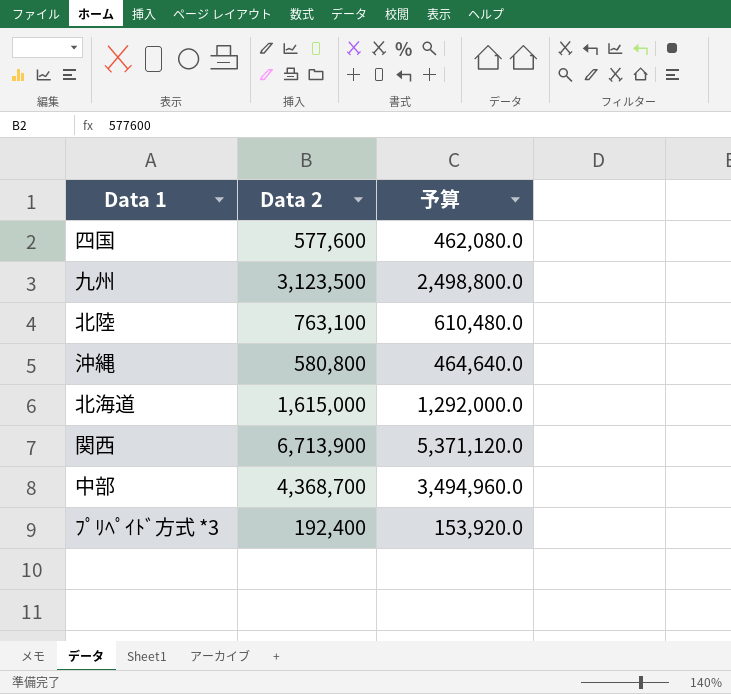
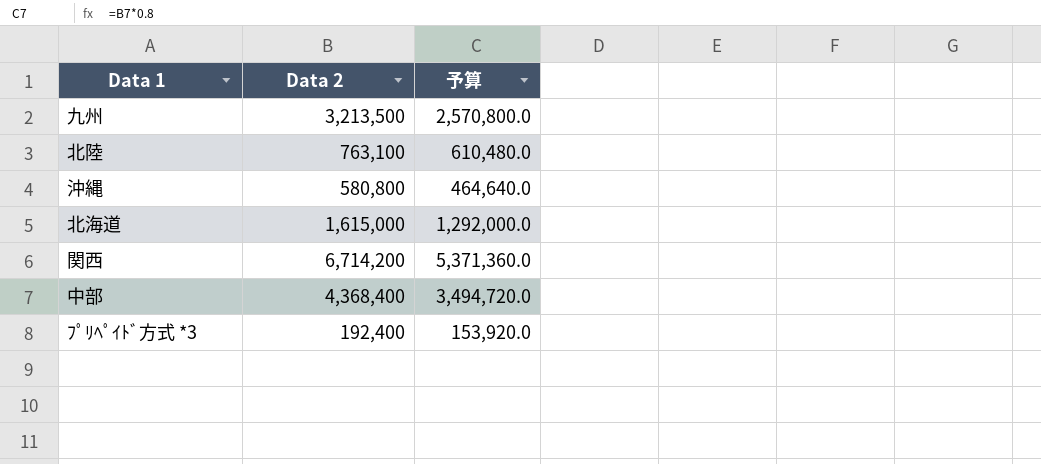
row 四国: 577,600 | 462,080.0 -> none
九州 | Data 2: 3,123,500 -> 3,213,500
九州 | 予算: 2,498,800.0 -> 2,570,800.0
関西 | Data 2: 6,713,900 -> 6,714,200
関西 | 予算: 5,371,120.0 -> 5,371,360.0
中部 | Data 2: 4,368,700 -> 4,368,400
中部 | 予算: 3,494,960.0 -> 3,494,720.0

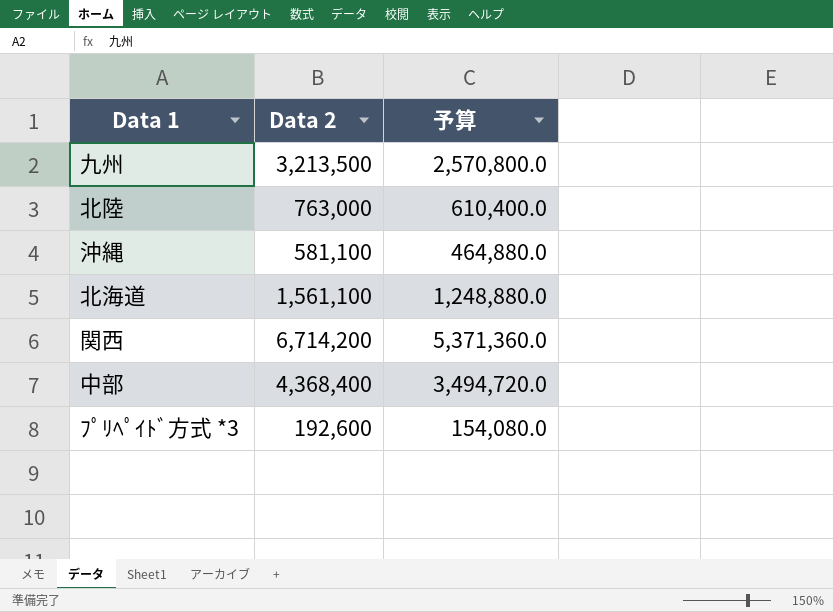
北陸 | Data 2: 763,100 -> 763,000
北陸 | 予算: 610,480.0 -> 610,400.0
沖縄 | Data 2: 580,800 -> 581,100
沖縄 | 予算: 464,640.0 -> 464,880.0
北海道 | Data 2: 1,615,000 -> 1,561,100
北海道 | 予算: 1,292,000.0 -> 1,248,880.0
ﾌﾟﾘﾍﾟｲﾄﾞ方式 *3 | Data 2: 192,400 -> 192,600
ﾌﾟﾘﾍﾟｲﾄﾞ方式 *3 | 予算: 153,920.0 -> 154,080.0

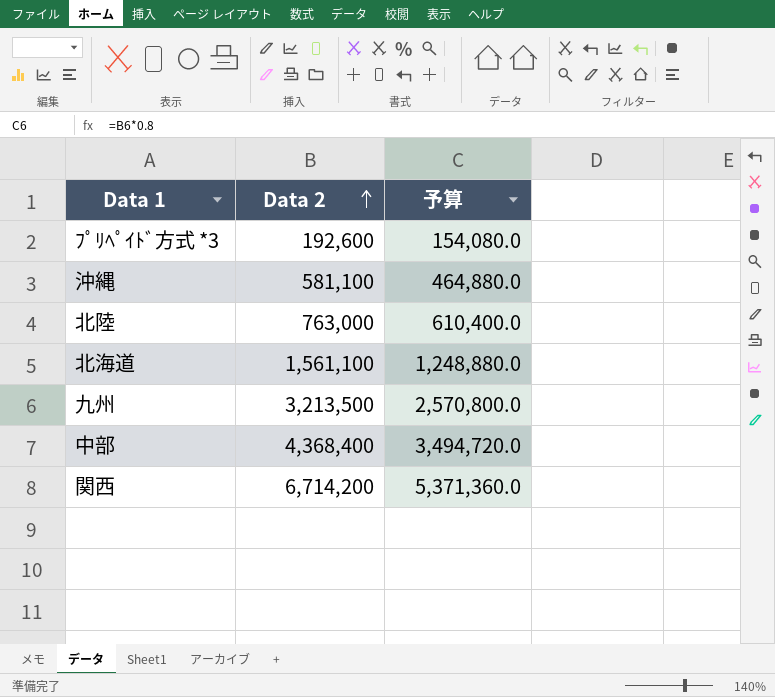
row order: none -> Data 2 ascending

